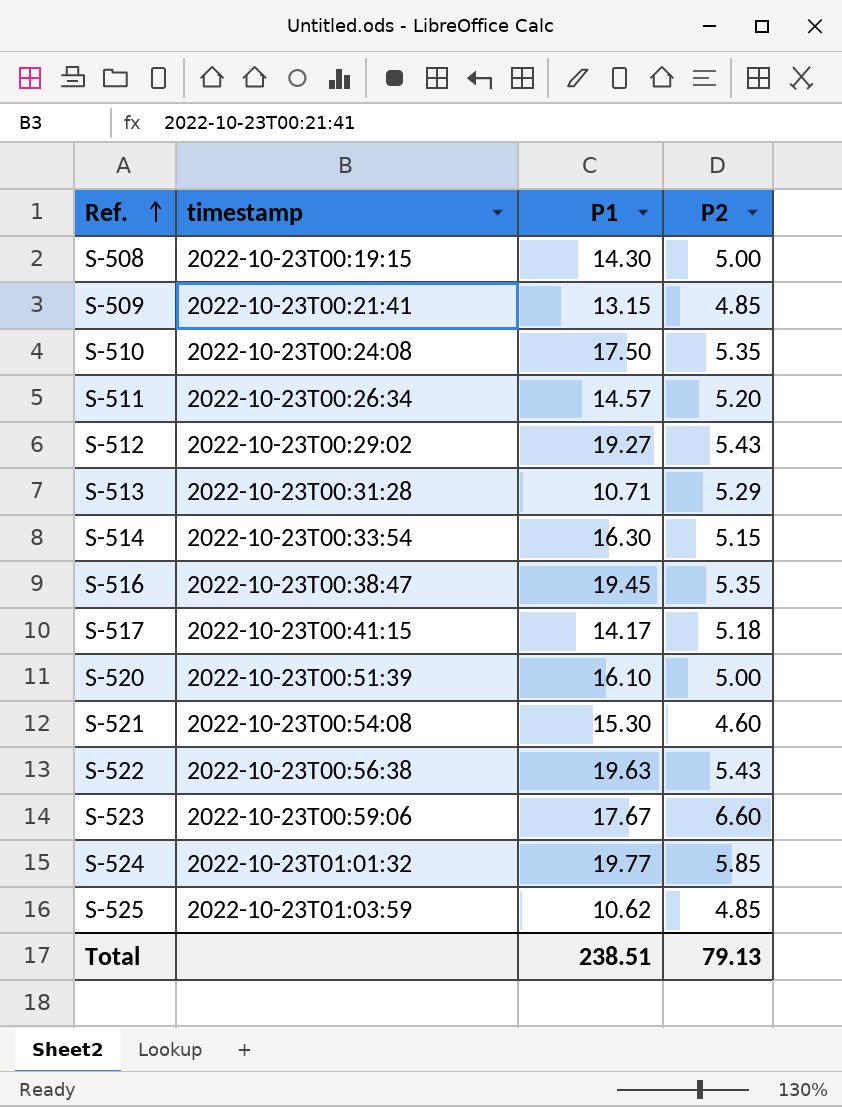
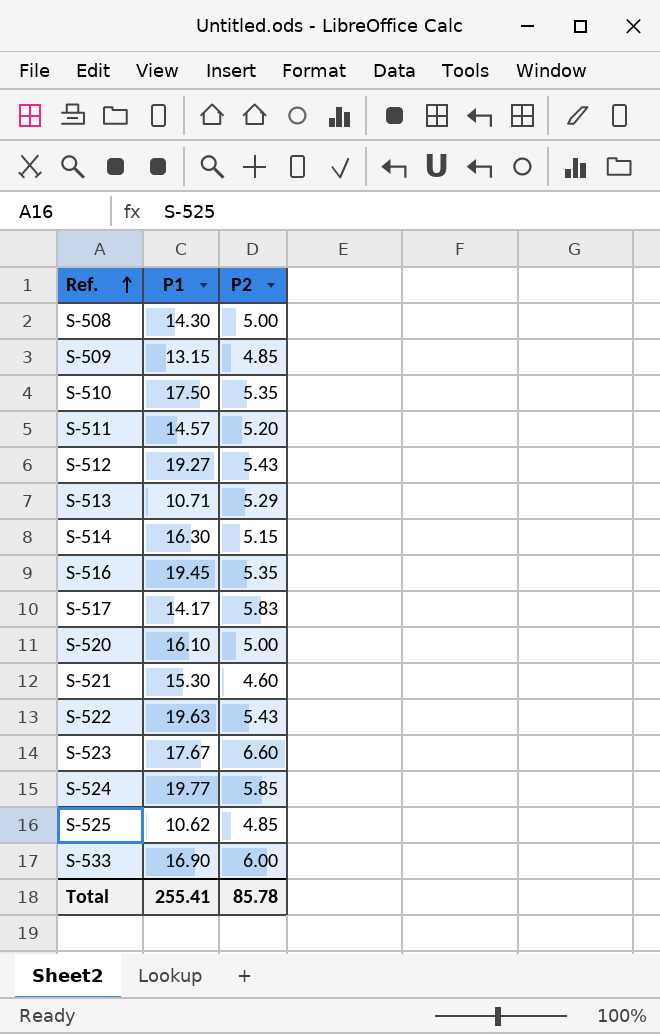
column timestamp | position: 2 -> none
S-517 | P2: 5.18 -> 5.83
row S-533: none -> 16.90 | 6.00
Total | P1: 238.51 -> 255.41
Total | P2: 79.13 -> 85.78

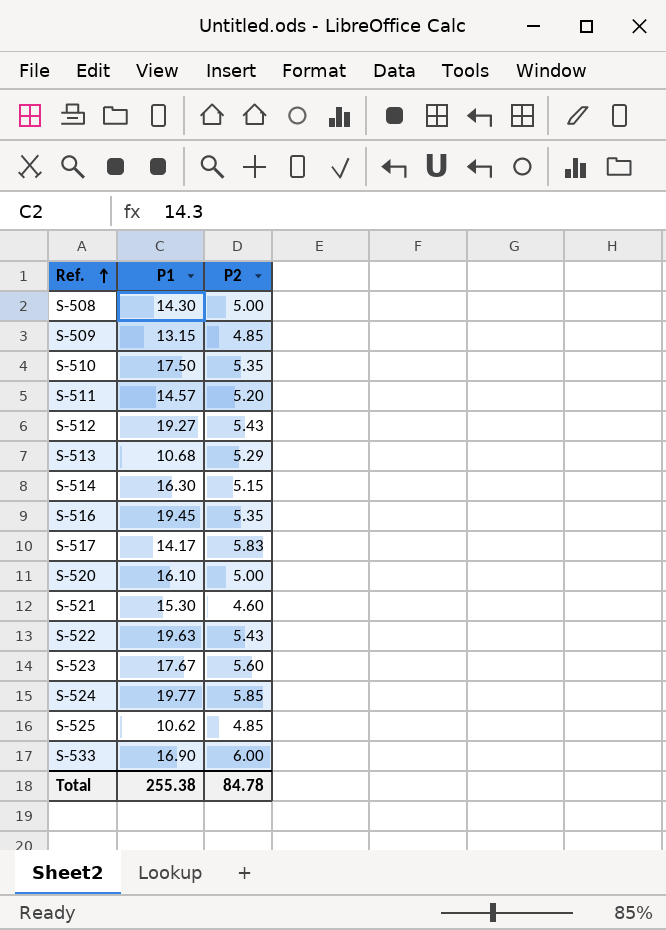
S-513 | P1: 10.71 -> 10.68
S-523 | P2: 6.60 -> 5.60
Total | P1: 255.41 -> 255.38
Total | P2: 85.78 -> 84.78

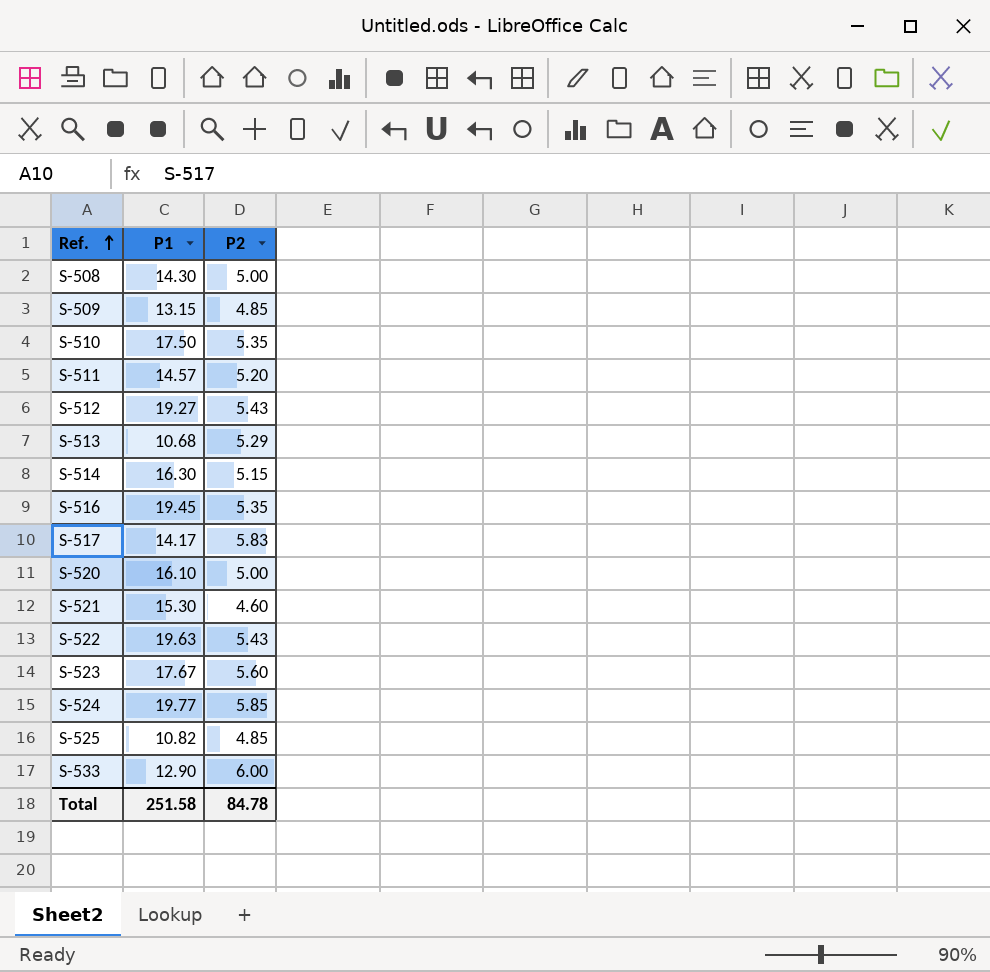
S-525 | P1: 10.62 -> 10.82
S-533 | P1: 16.90 -> 12.90
Total | P1: 255.38 -> 251.58

